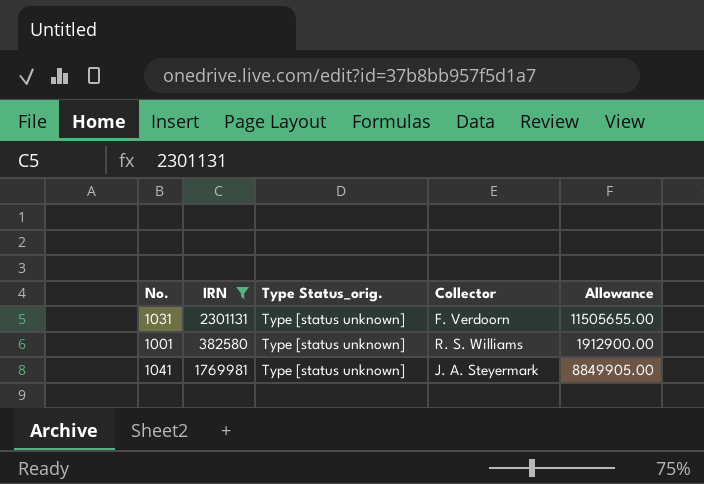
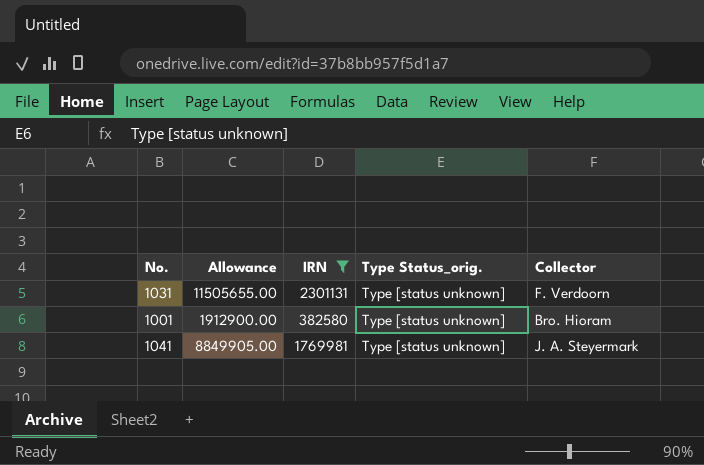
column Allowance | position: 5 -> 2
1001 | Collector: R. S. Williams -> Bro. Hioram

